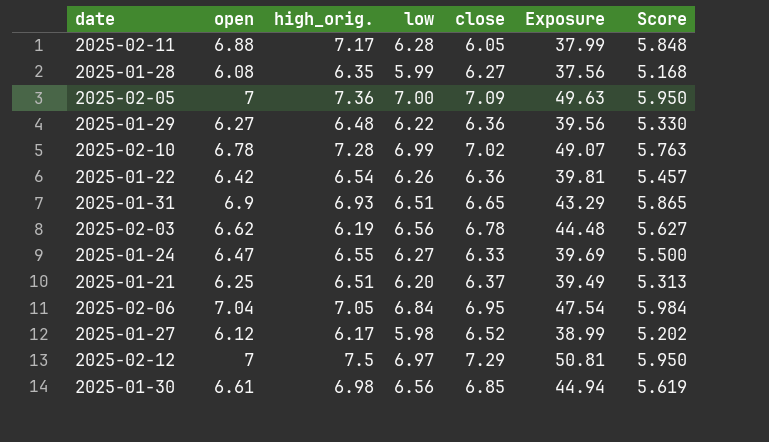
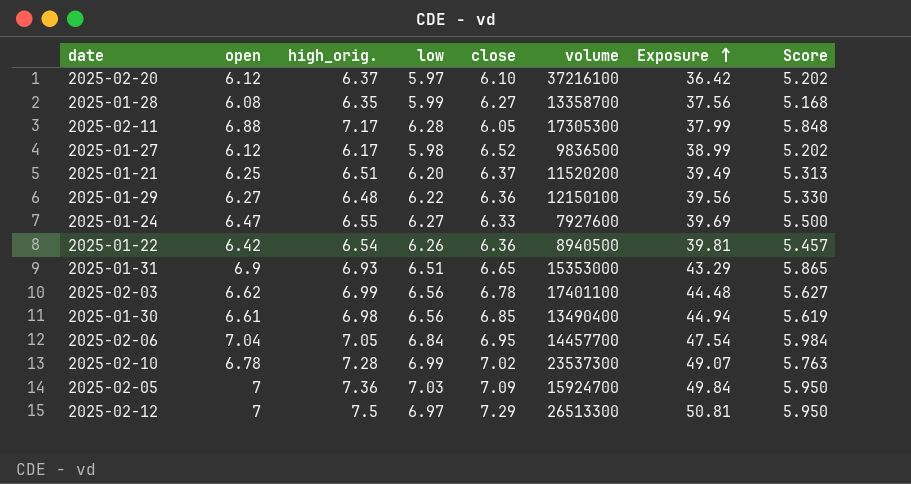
row order: none -> Exposure ascending
column volume | position: none -> 6
row 2025-02-20: none -> 6.12 | 6.37 | 5.97 | 6.10 | 37216100 | 36.42 | 5.202
2025-02-03 | high_orig.: 6.19 -> 6.99
2025-02-05 | low: 7.00 -> 7.03
2025-02-05 | Exposure: 49.63 -> 49.84

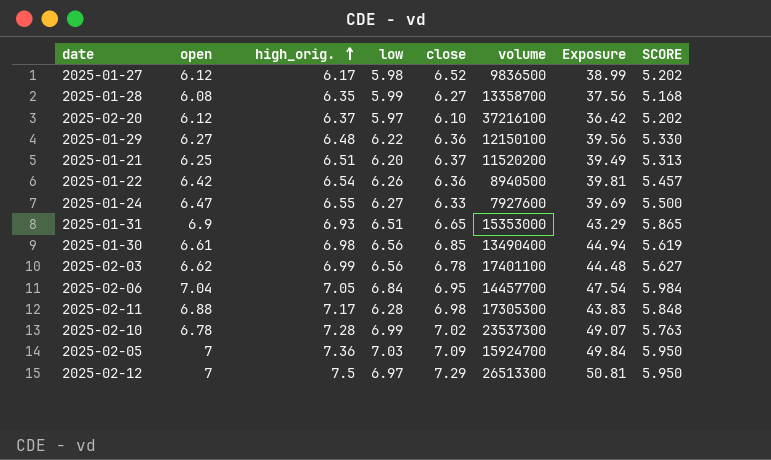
row order: Exposure ascending -> high_orig. ascending
column name: Score -> SCORE
2025-02-11 | close: 6.05 -> 6.98
2025-02-11 | Exposure: 37.99 -> 43.83

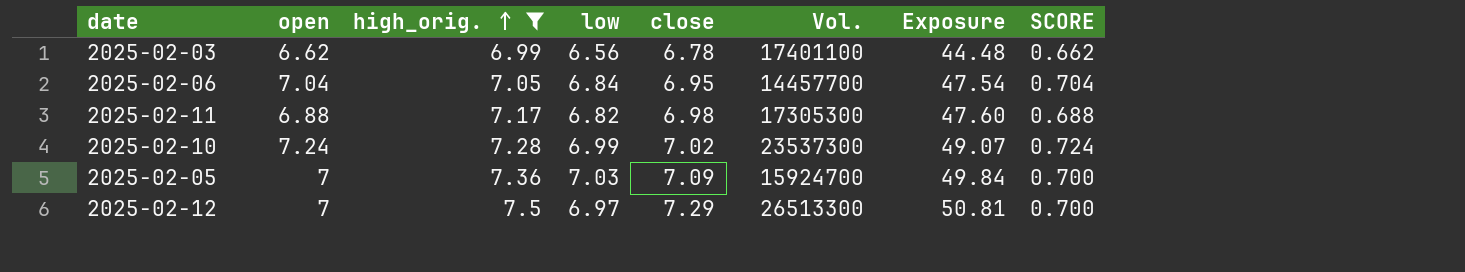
filter: none -> high_orig. >= 6.99
column name: volume -> Vol.
column SCORE | formula: [open] * 0.85 -> [open] * 0.1
2025-02-11 | low: 6.28 -> 6.82
2025-02-11 | Exposure: 43.83 -> 47.60
2025-02-10 | open: 6.78 -> 7.24

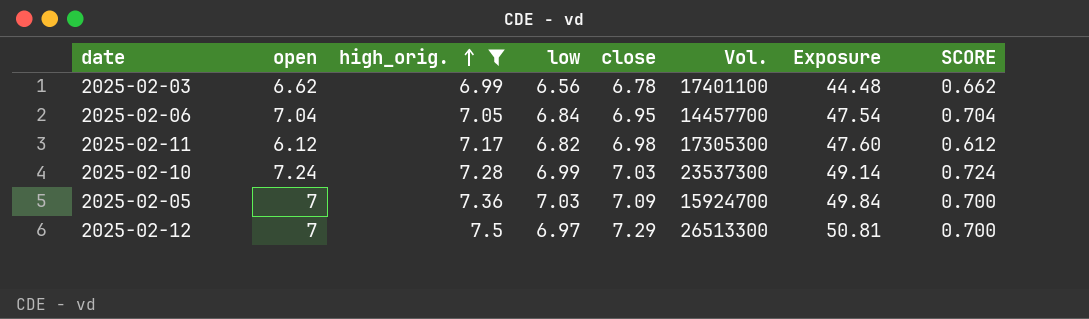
2025-02-11 | open: 6.88 -> 6.12
2025-02-11 | SCORE: 0.688 -> 0.612
2025-02-10 | close: 7.02 -> 7.03
2025-02-10 | Exposure: 49.07 -> 49.14

